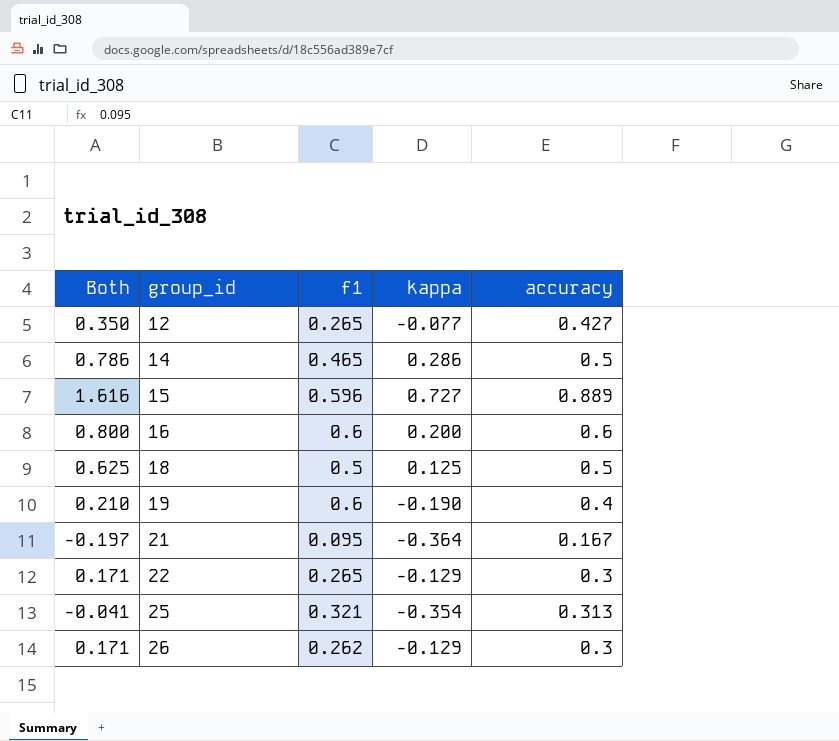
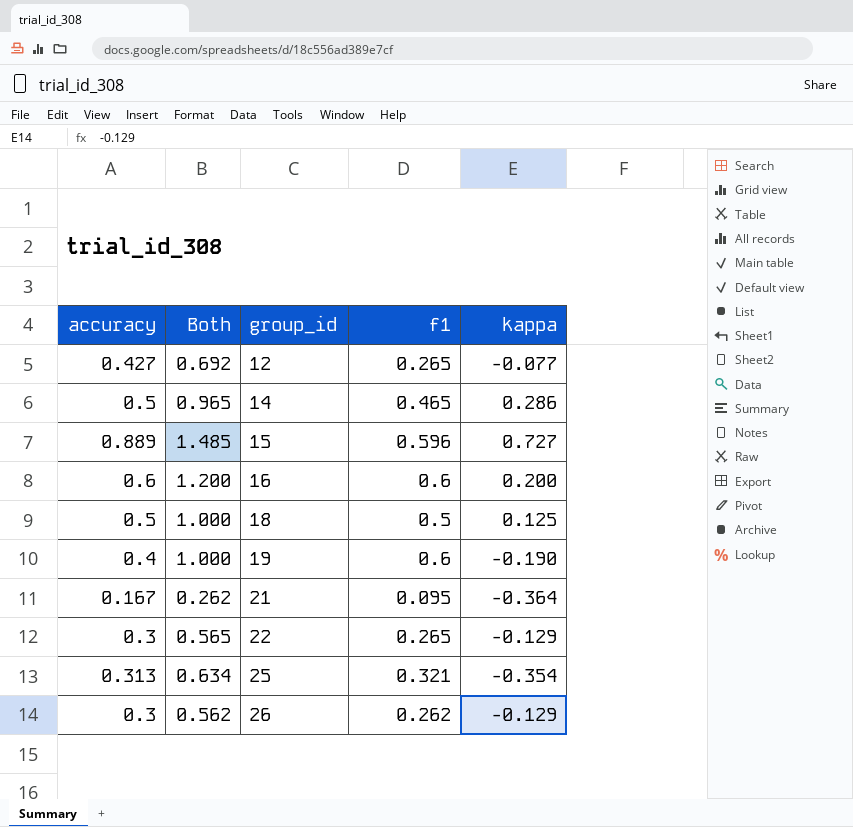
column accuracy | position: 5 -> 1
column Both | formula: [kappa] + [accuracy] -> [accuracy] + [f1]

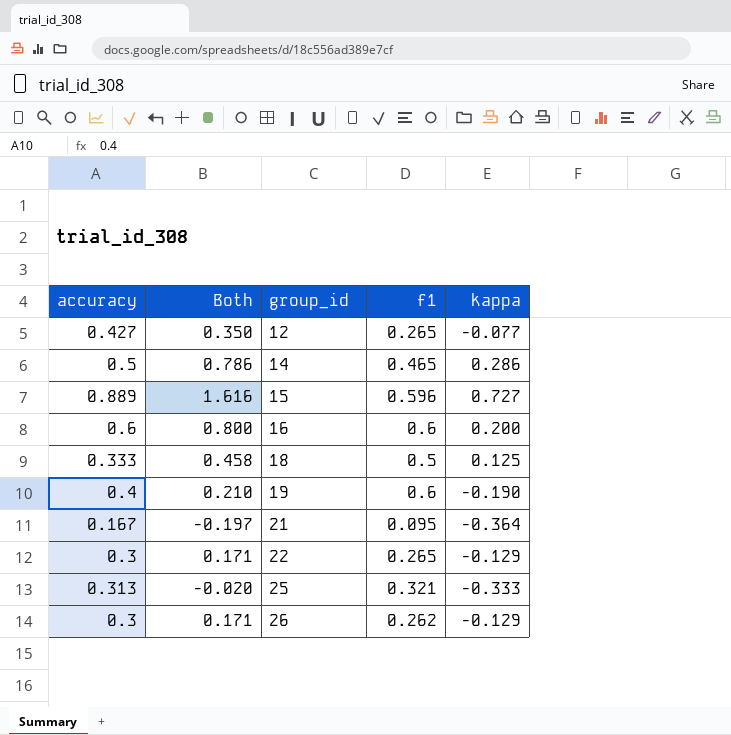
column Both | formula: [accuracy] + [f1] -> [accuracy] + [kappa]
18 | accuracy: 0.5 -> 0.333
25 | kappa: -0.354 -> -0.333

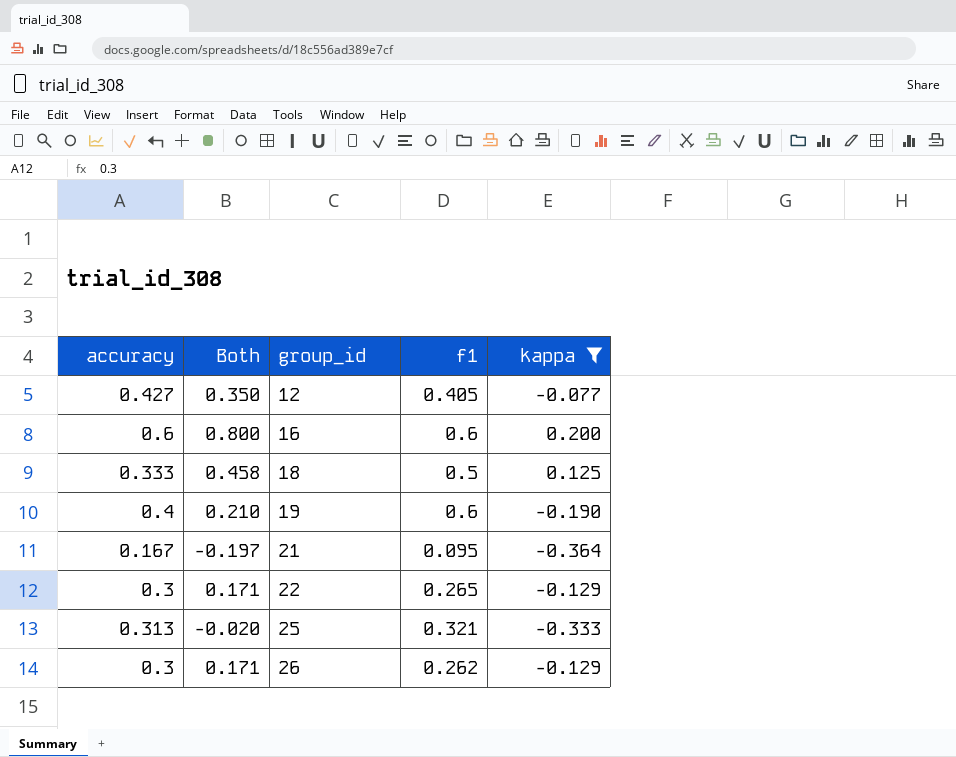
filter: none -> kappa <= 0.200
12 | f1: 0.265 -> 0.405

